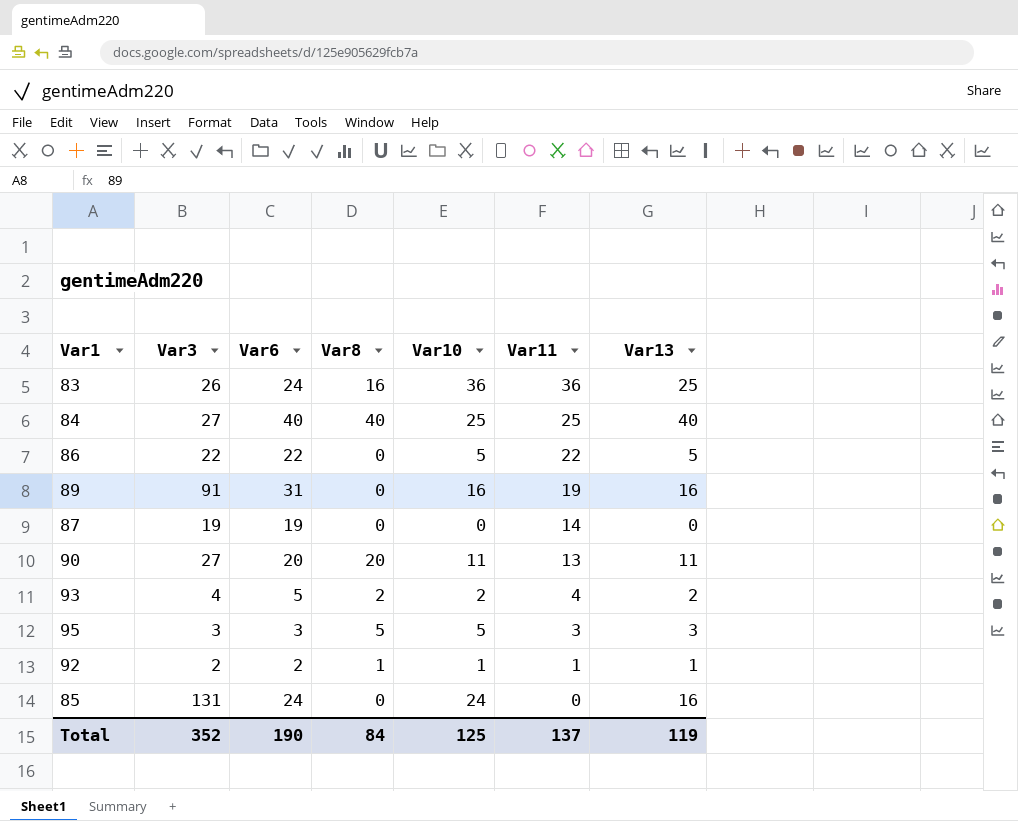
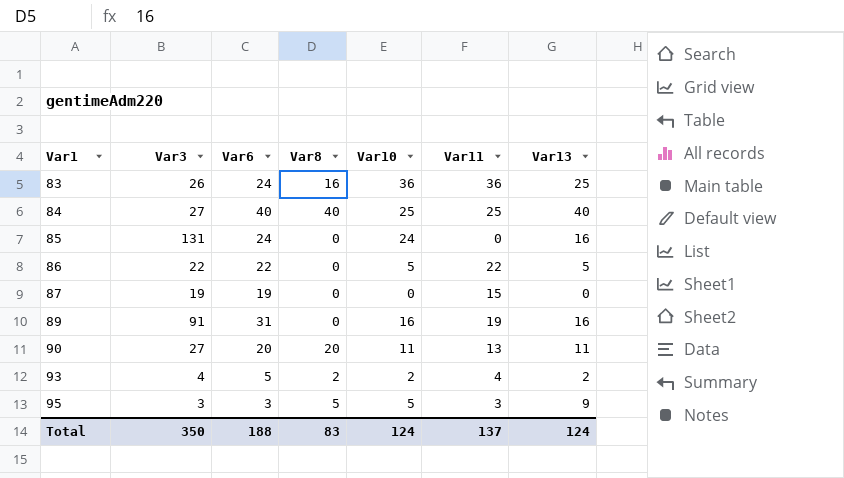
row order: Var11 descending -> Var1 ascending
row 92: 2 | 2 | 1 | 1 | 1 | 1 -> none
87 | Var11: 14 -> 15
95 | Var13: 3 -> 9
Total | Var3: 352 -> 350
Total | Var6: 190 -> 188
Total | Var8: 84 -> 83
Total | Var10: 125 -> 124
Total | Var13: 119 -> 124

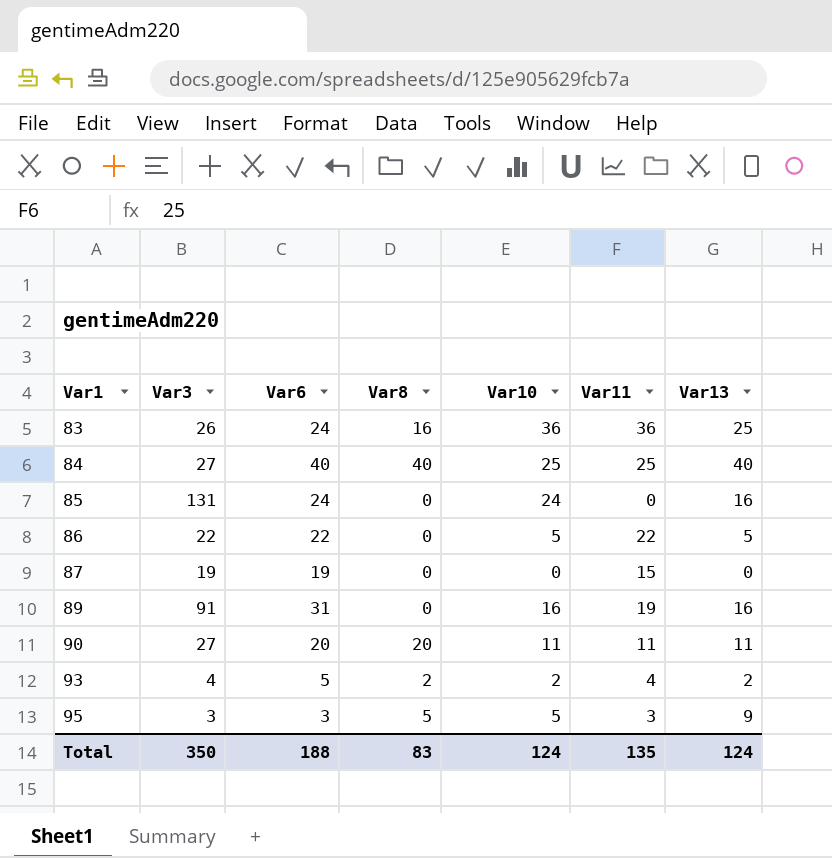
90 | Var11: 13 -> 11
Total | Var11: 137 -> 135

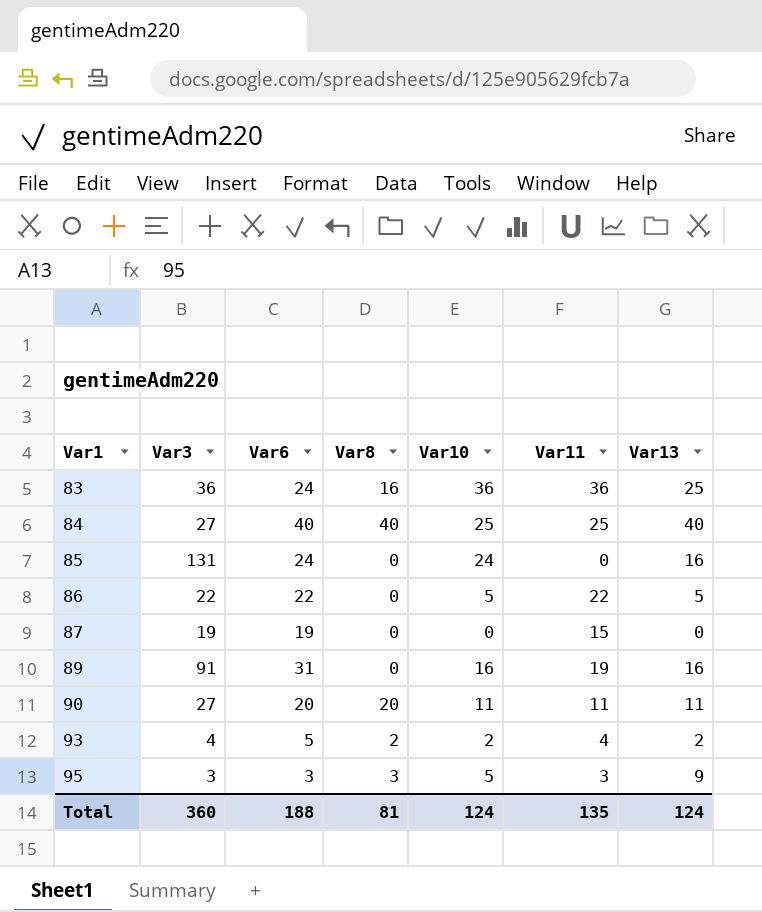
83 | Var3: 26 -> 36
95 | Var8: 5 -> 3
Total | Var3: 350 -> 360
Total | Var8: 83 -> 81

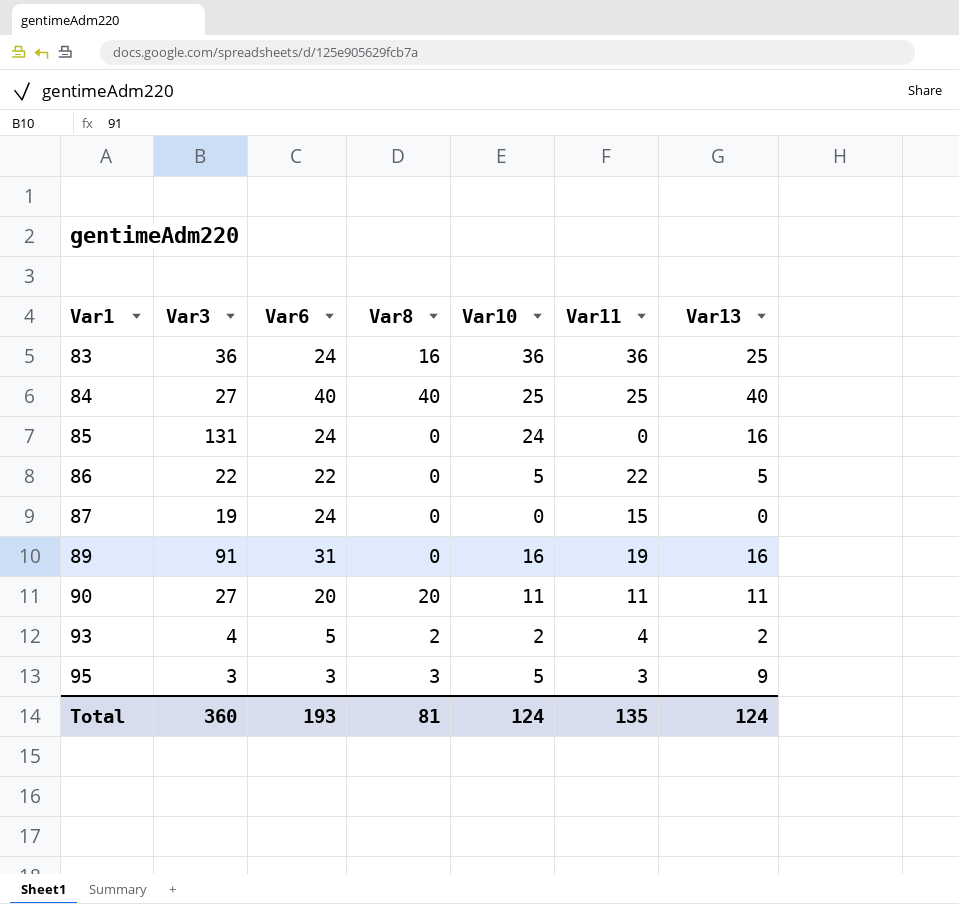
87 | Var6: 19 -> 24
Total | Var6: 188 -> 193

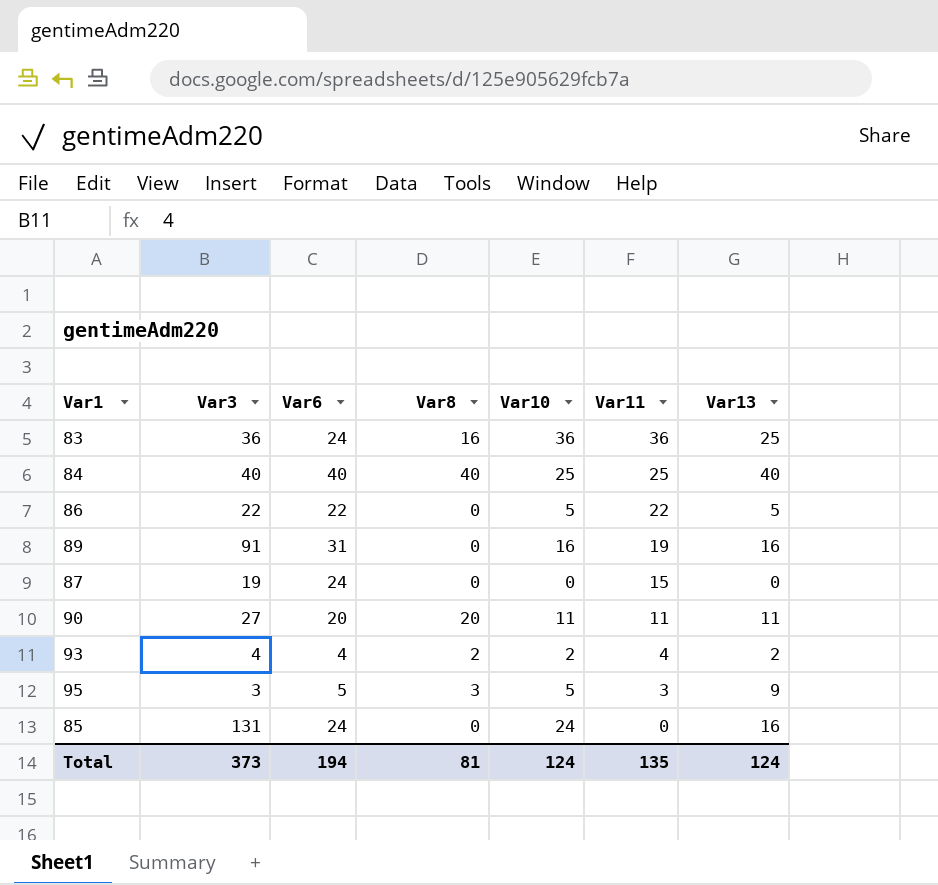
row order: Var1 ascending -> Var11 descending
84 | Var3: 27 -> 40
93 | Var6: 5 -> 4
95 | Var6: 3 -> 5
Total | Var3: 360 -> 373
Total | Var6: 193 -> 194

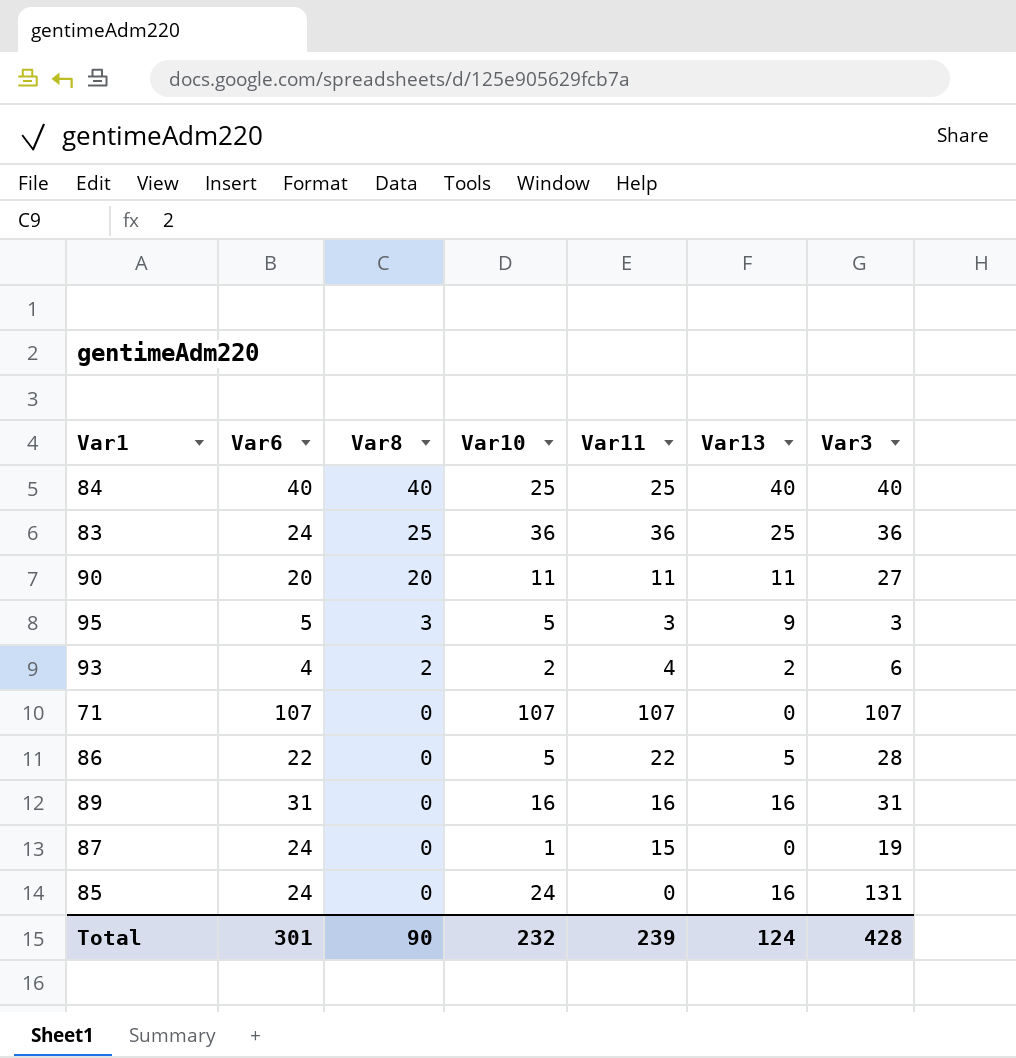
row order: Var11 descending -> Var8 descending
column Var3 | position: 2 -> 7
83 | Var8: 16 -> 25
93 | Var3: 4 -> 6
row 71: none -> 107 | 0 | 107 | 107 | 0 | 107
86 | Var3: 22 -> 28
89 | Var11: 19 -> 16
89 | Var3: 91 -> 31
87 | Var10: 0 -> 1
Total | Var6: 194 -> 301
Total | Var8: 81 -> 90
Total | Var10: 124 -> 232
Total | Var11: 135 -> 239
Total | Var3: 373 -> 428

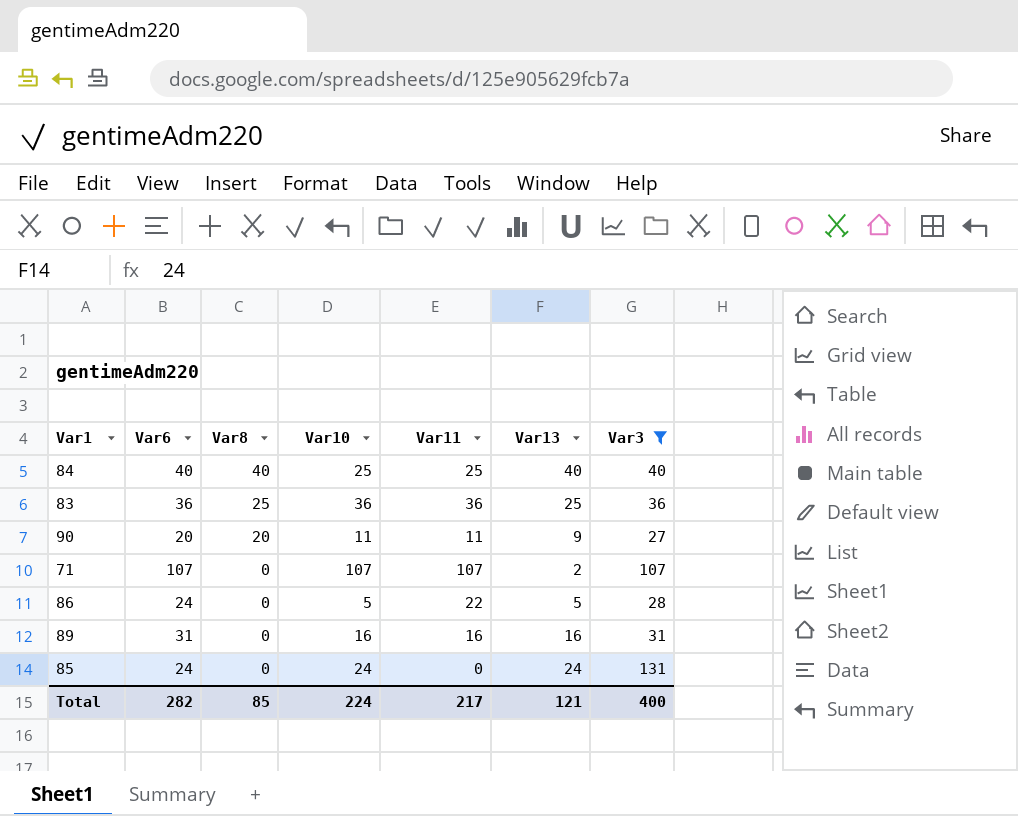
filter: none -> Var3 >= 27
83 | Var6: 24 -> 36
90 | Var13: 11 -> 9
71 | Var13: 0 -> 2
86 | Var6: 22 -> 24
85 | Var13: 16 -> 24
Total | Var6: 301 -> 282
Total | Var8: 90 -> 85
Total | Var10: 232 -> 224
Total | Var11: 239 -> 217
Total | Var13: 124 -> 121
Total | Var3: 428 -> 400

